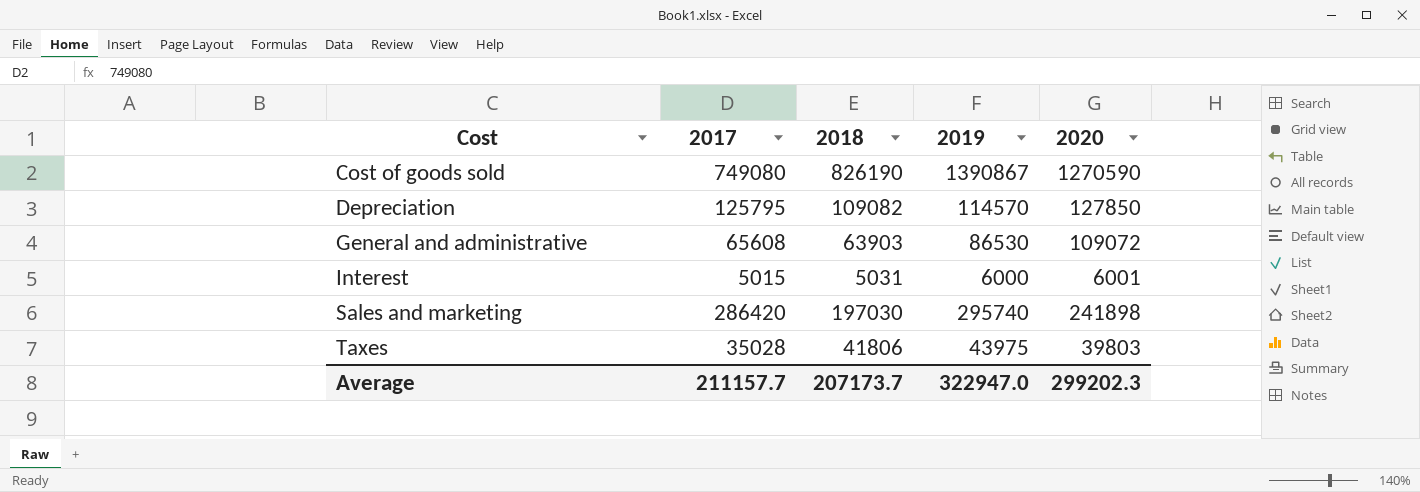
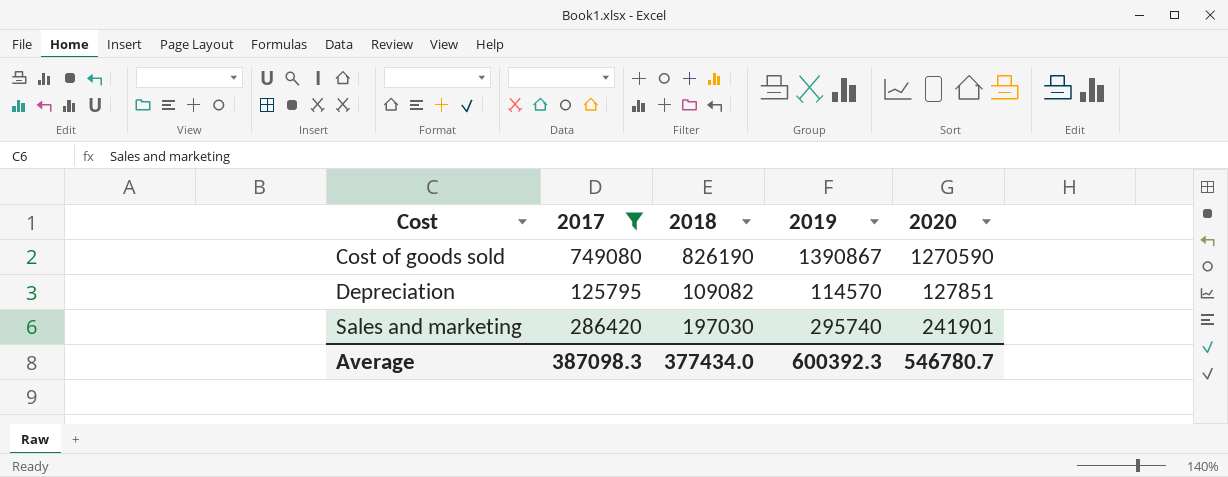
filter: none -> 2017 >= 125795
Depreciation | 2020: 127850 -> 127851
Sales and marketing | 2020: 241898 -> 241901
Average | 2017: 211157.7 -> 387098.3
Average | 2018: 207173.7 -> 377434.0
Average | 2019: 322947.0 -> 600392.3
Average | 2020: 299202.3 -> 546780.7

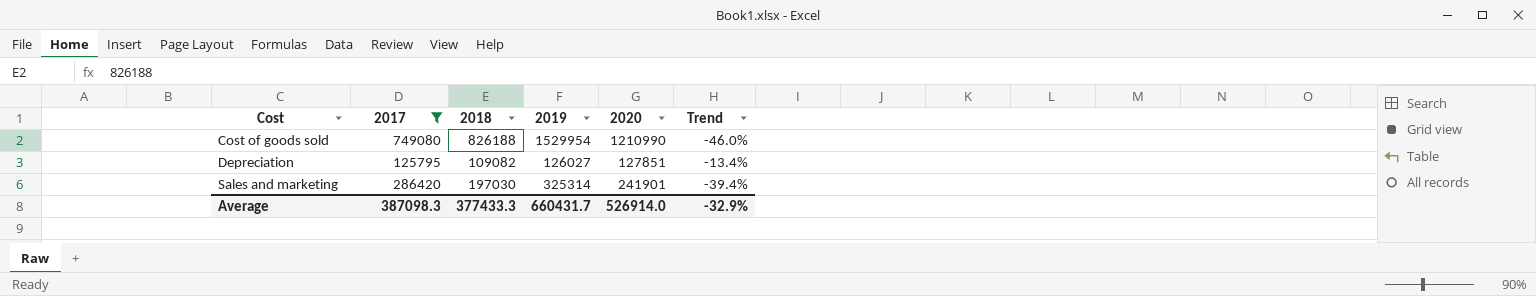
column Trend | formula: none -> ([2018] - [2019]) / [2019]
Cost of goods sold | 2018: 826190 -> 826188
Cost of goods sold | 2019: 1390867 -> 1529954
Cost of goods sold | 2020: 1270590 -> 1210990
Depreciation | 2019: 114570 -> 126027
Sales and marketing | 2019: 295740 -> 325314
Average | 2018: 377434.0 -> 377433.3
Average | 2019: 600392.3 -> 660431.7
Average | 2020: 546780.7 -> 526914.0

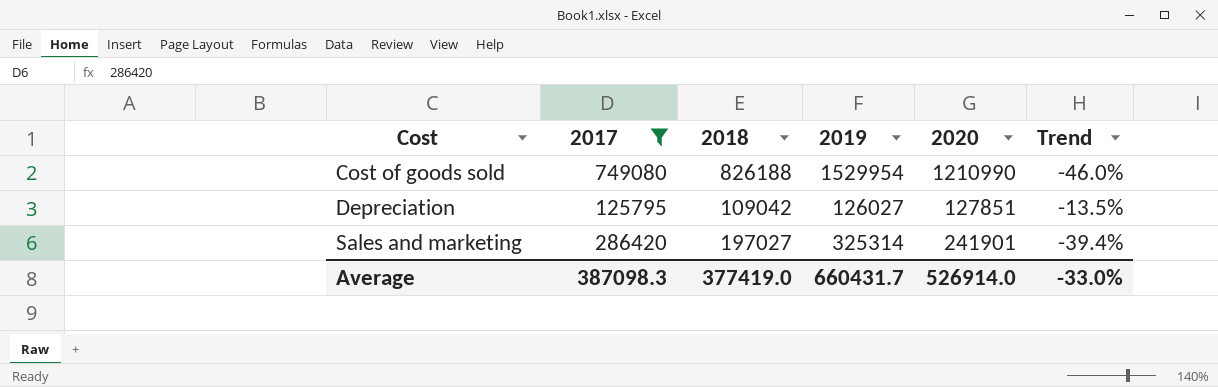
Depreciation | 2018: 109082 -> 109042
Depreciation | Trend: -13.4% -> -13.5%
Sales and marketing | 2018: 197030 -> 197027
Average | 2018: 377433.3 -> 377419.0
Average | Trend: -32.9% -> -33.0%

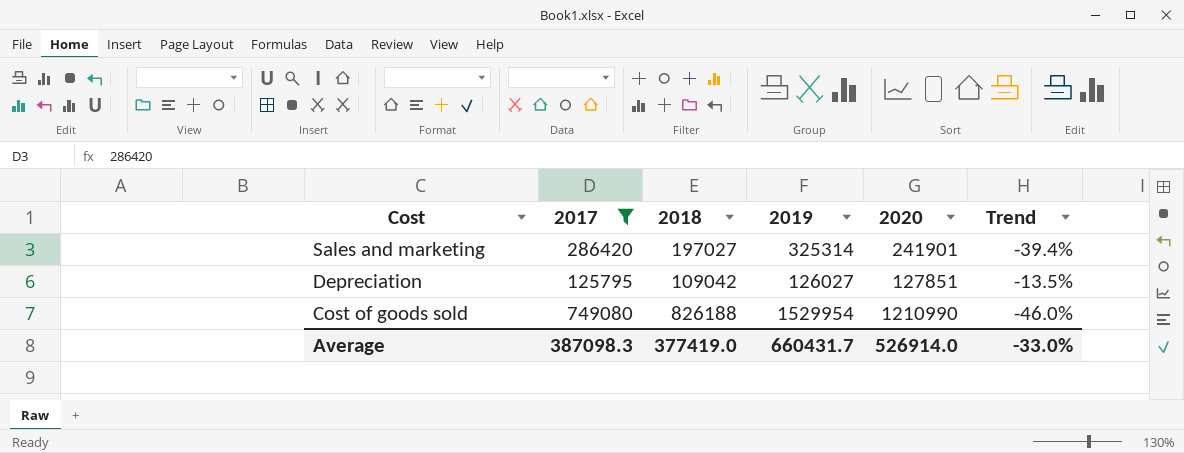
row order: Cost ascending -> Cost descending

